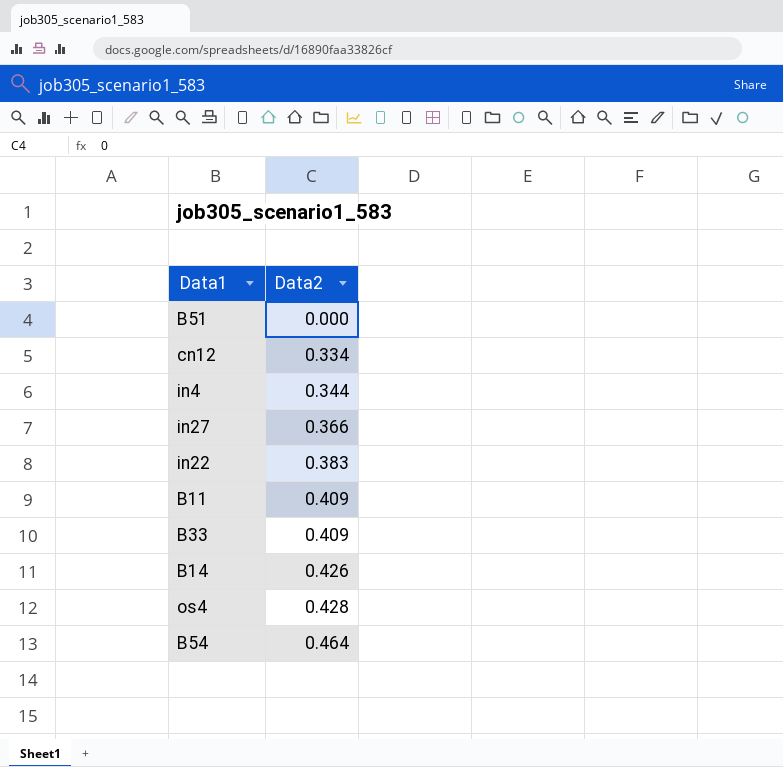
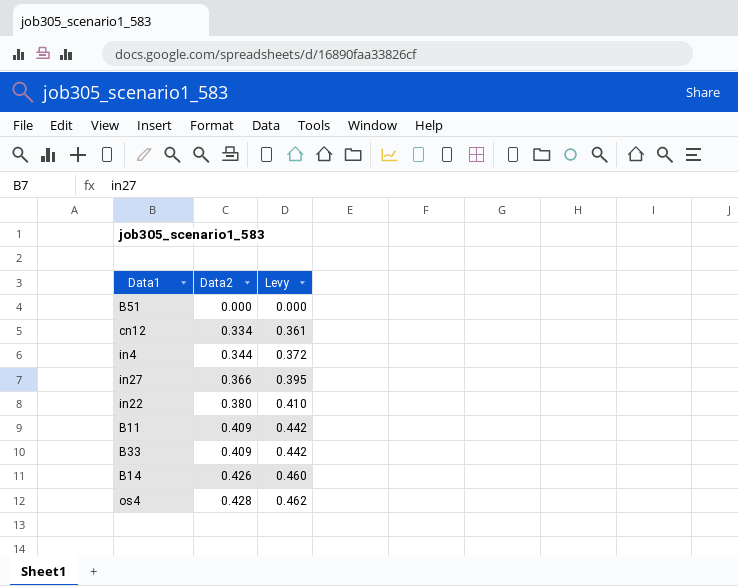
column Levy | formula: none -> [Data2] * 1.08
row B54: 0.464 -> none
in22 | Data2: 0.383 -> 0.380

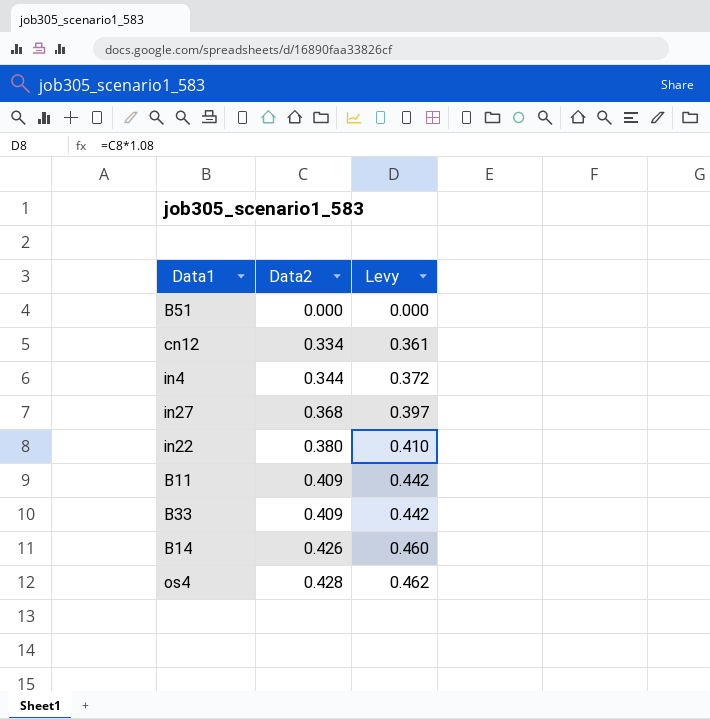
in27 | Data2: 0.366 -> 0.368
in27 | Levy: 0.395 -> 0.397

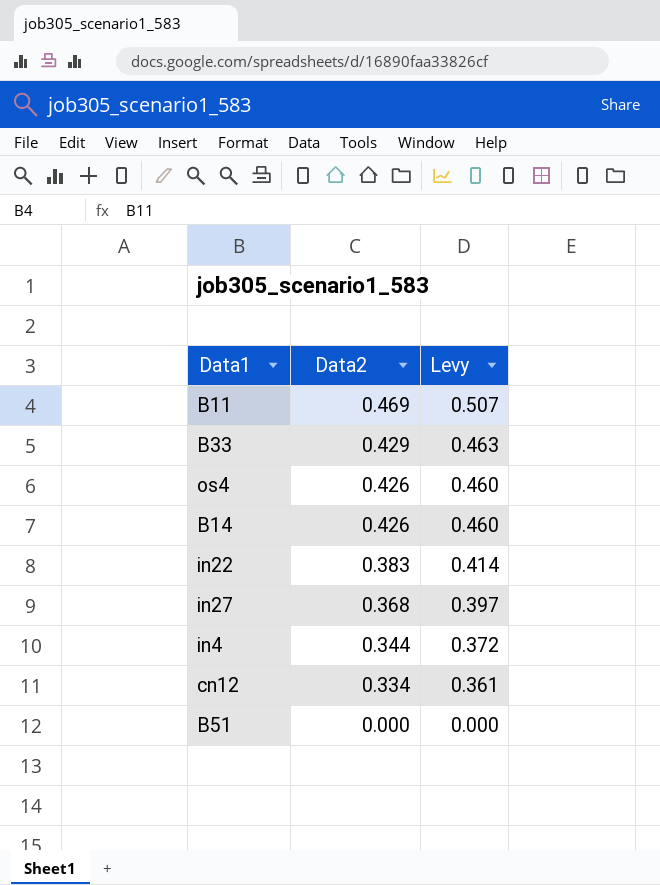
row order: Data2 ascending -> Data2 descending
B11 | Data2: 0.409 -> 0.469
B11 | Levy: 0.442 -> 0.507
B33 | Data2: 0.409 -> 0.429
B33 | Levy: 0.442 -> 0.463
os4 | Data2: 0.428 -> 0.426
os4 | Levy: 0.462 -> 0.460
in22 | Data2: 0.380 -> 0.383
in22 | Levy: 0.410 -> 0.414

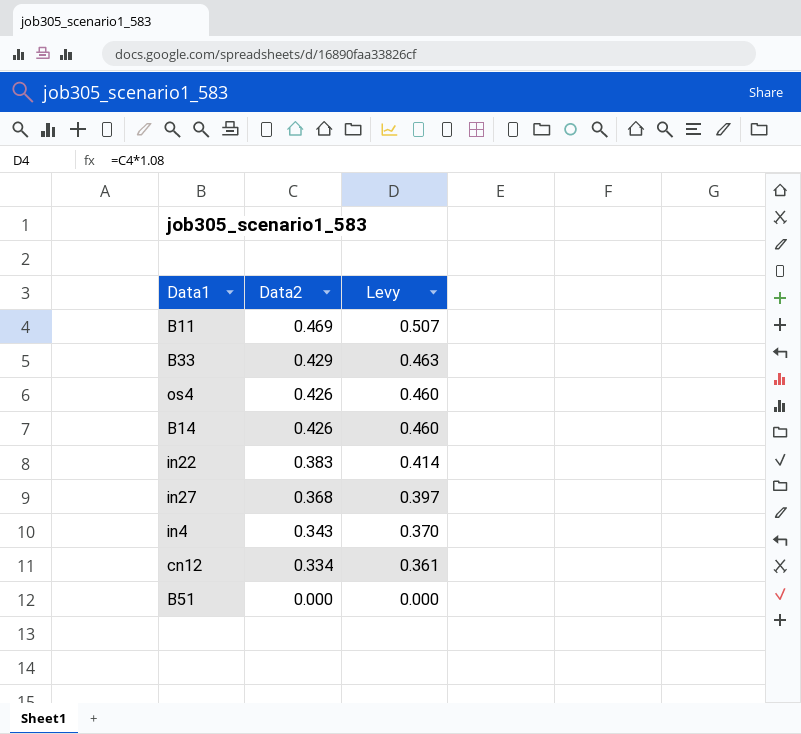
in4 | Data2: 0.344 -> 0.343
in4 | Levy: 0.372 -> 0.370

